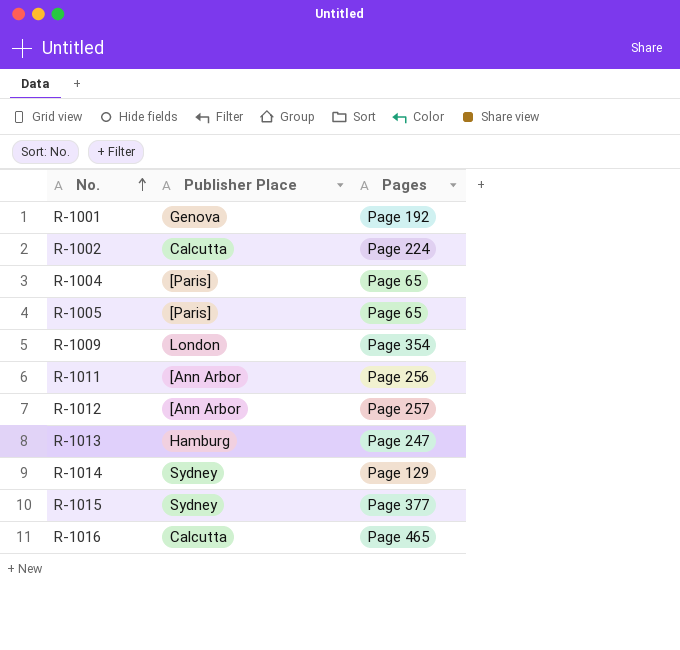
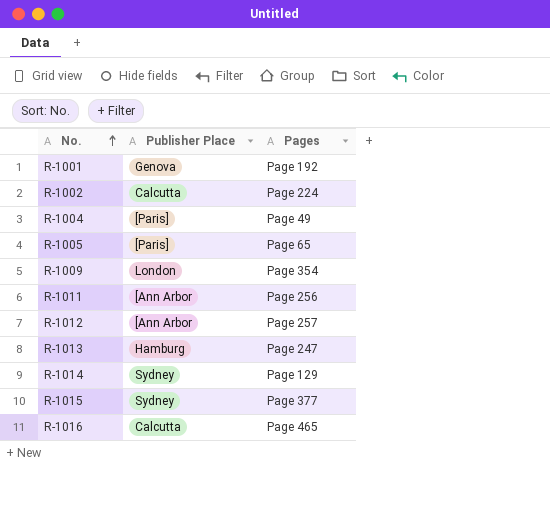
R-1004 | Pages: Page 65 -> Page 49

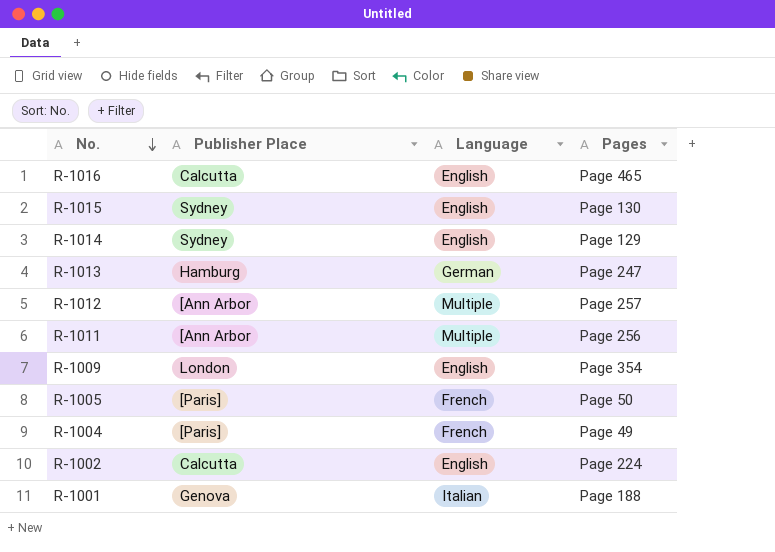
row order: No. ascending -> No. descending
column Language | position: none -> 3
R-1015 | Pages: Page 377 -> Page 130
R-1005 | Pages: Page 65 -> Page 50
R-1001 | Pages: Page 192 -> Page 188

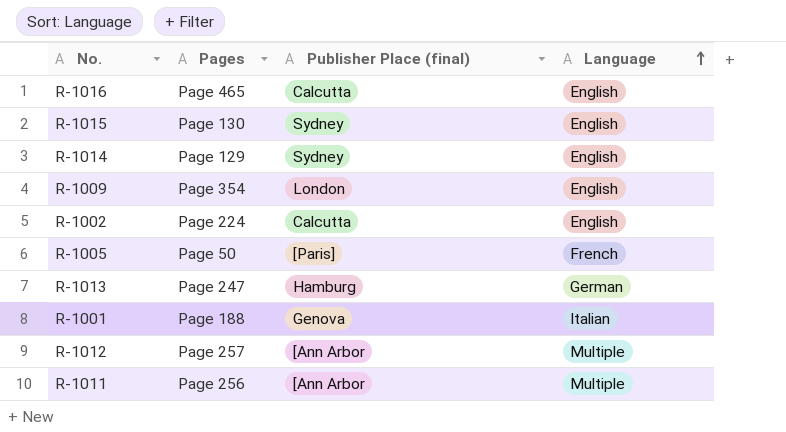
row order: No. descending -> Language ascending
column Pages | position: 4 -> 2
column name: Publisher Place -> Publisher Place (final)
row R-1004: [Paris] | French | Page 49 -> none

